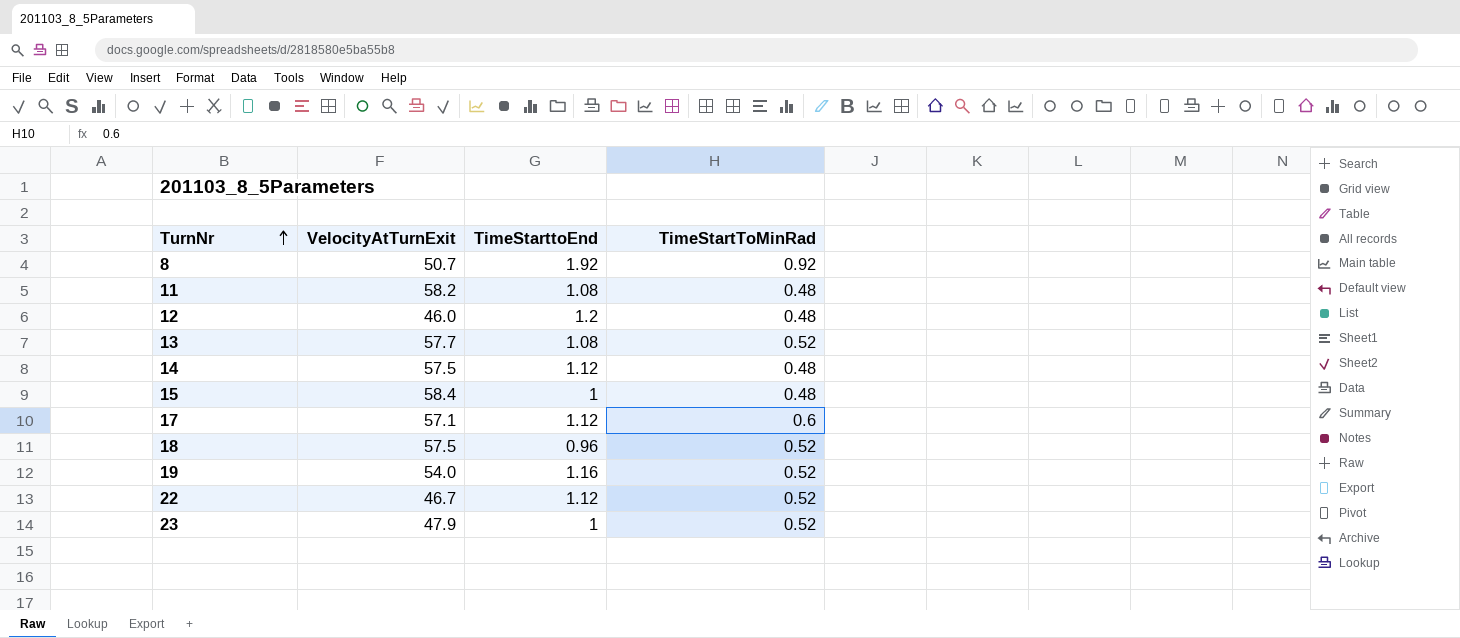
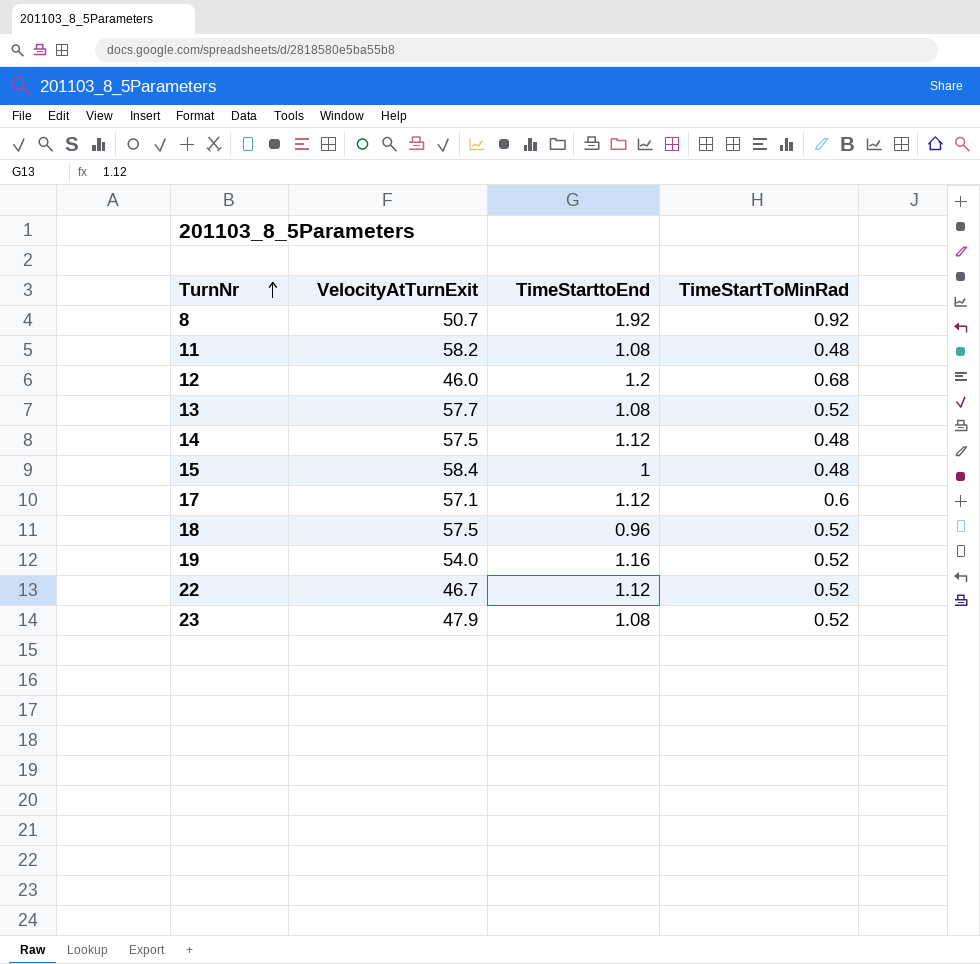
12 | TimeStartToMinRad: 0.48 -> 0.68
23 | TimeStarttoEnd: 1 -> 1.08

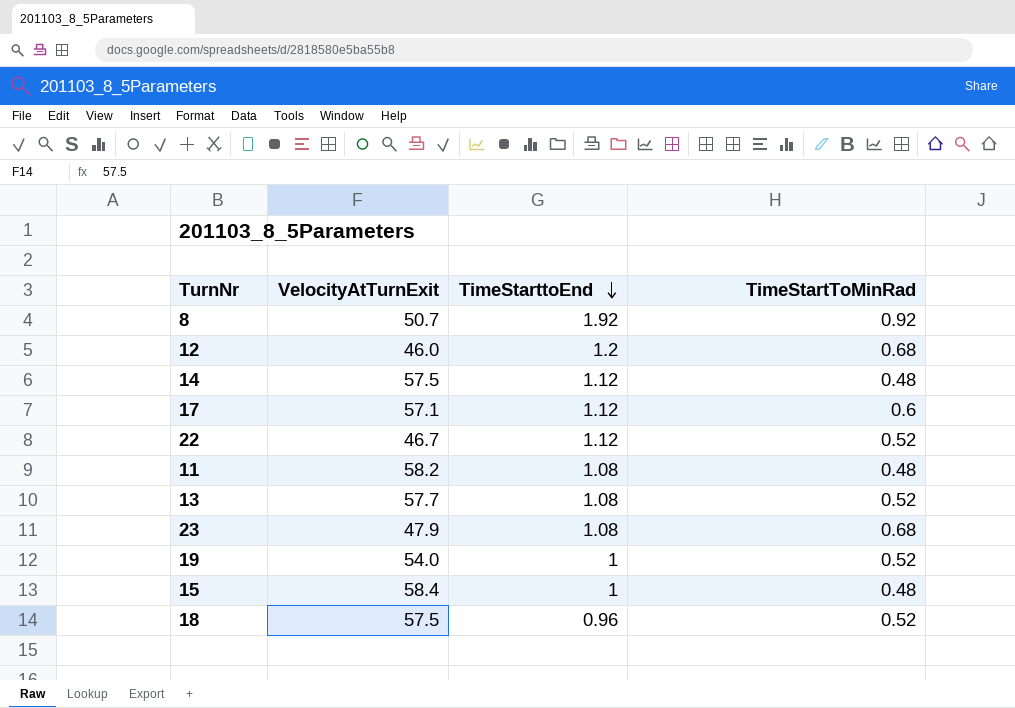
row order: TurnNr ascending -> TimeStarttoEnd descending
23 | TimeStartToMinRad: 0.52 -> 0.68
19 | TimeStarttoEnd: 1.16 -> 1

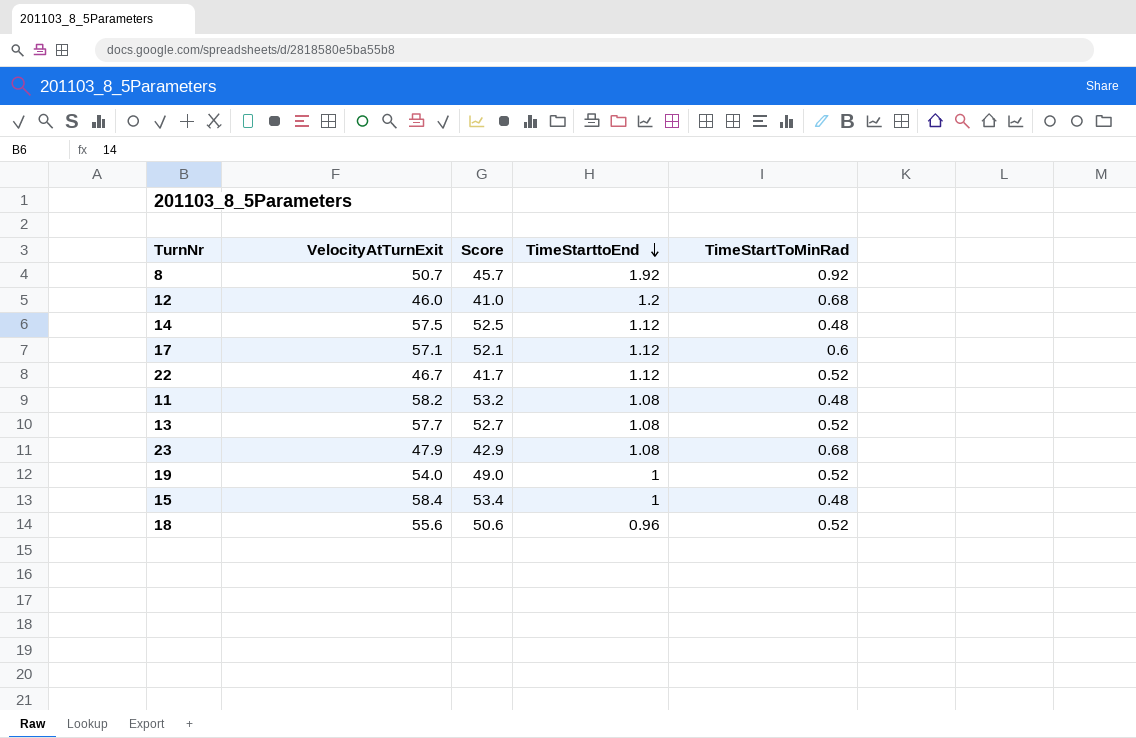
column Score | formula: none -> [VelocityAtTurnExit] - 5
18 | VelocityAtTurnExit: 57.5 -> 55.6

